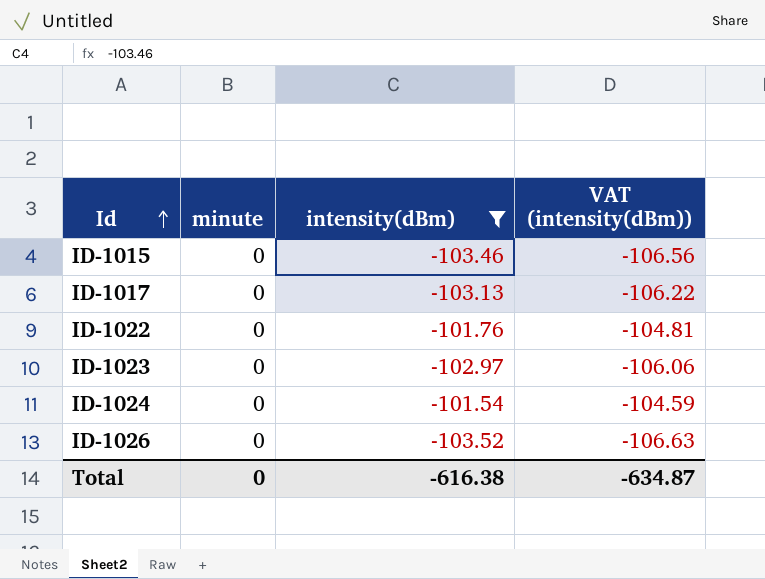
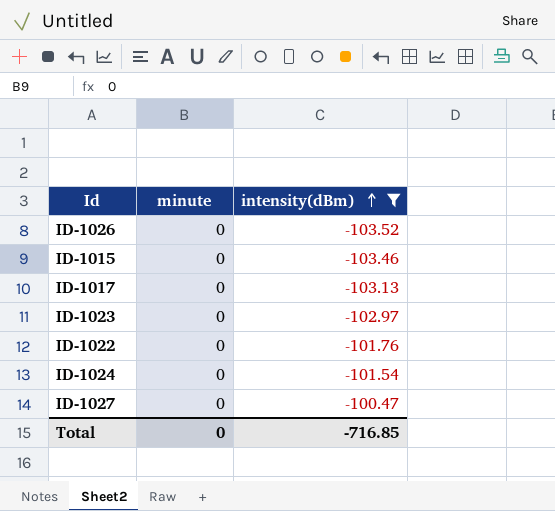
row order: Id ascending -> intensity(dBm) ascending
column VAT (intensity(dBm)) | formula: [intensity(dBm)] * 1.03 -> none
row ID-1027: none -> 0 | -100.47
Total | intensity(dBm): -616.38 -> -716.85

